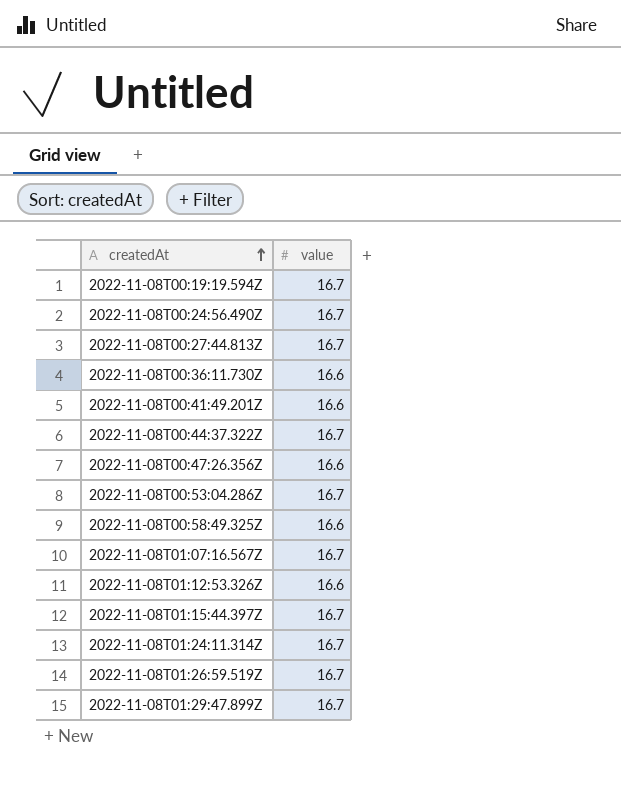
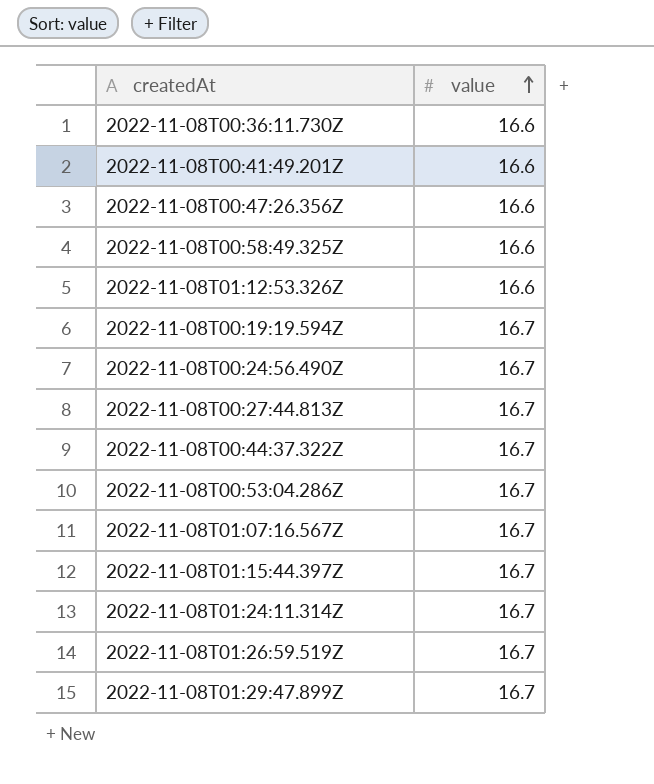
row order: createdAt ascending -> value ascending

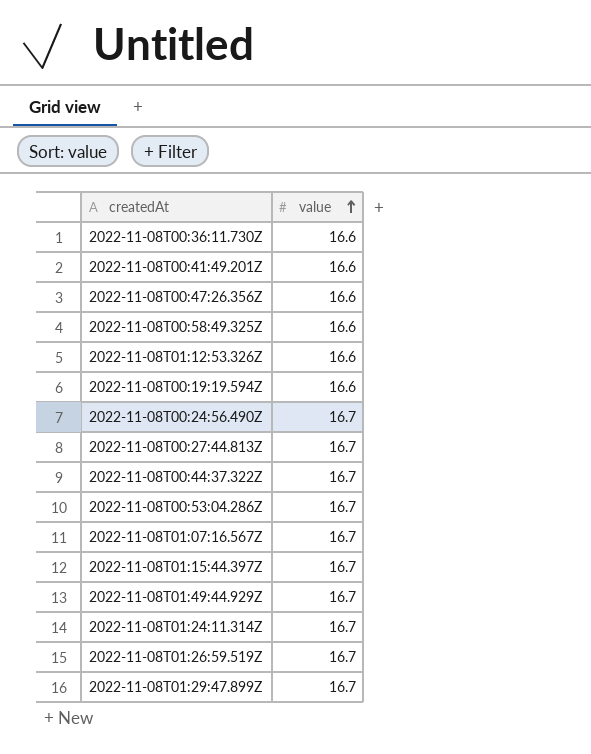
2022-11-08T00:19:19.594Z | value: 16.7 -> 16.6
row 2022-11-08T01:49:44.929Z: none -> 16.7

